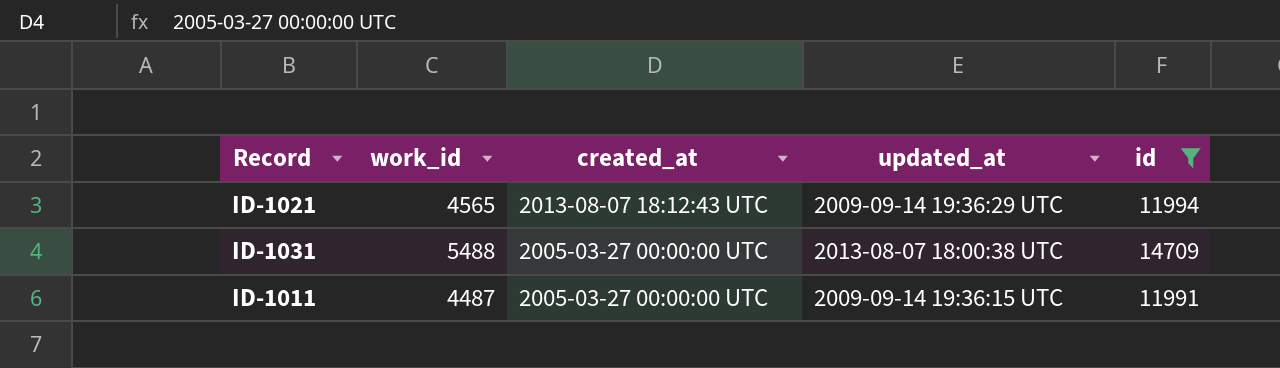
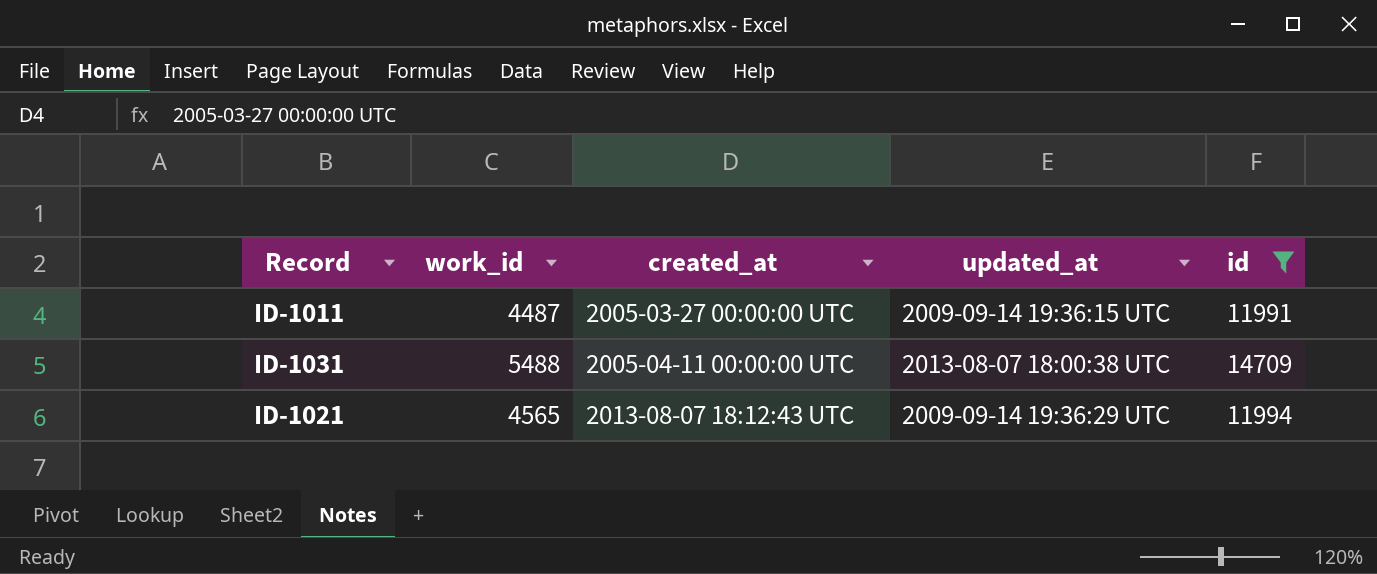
row order: created_at descending -> created_at ascending
ID-1031 | created_at: 2005-03-27 00:00:00 UTC -> 2005-04-11 00:00:00 UTC

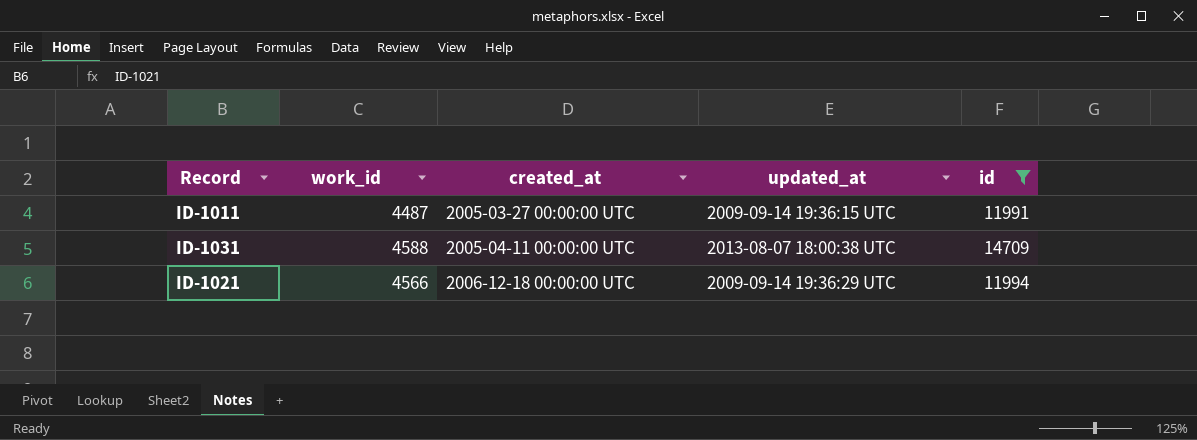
ID-1031 | work_id: 5488 -> 4588
ID-1021 | work_id: 4565 -> 4566
ID-1021 | created_at: 2013-08-07 18:12:43 UTC -> 2006-12-18 00:00:00 UTC

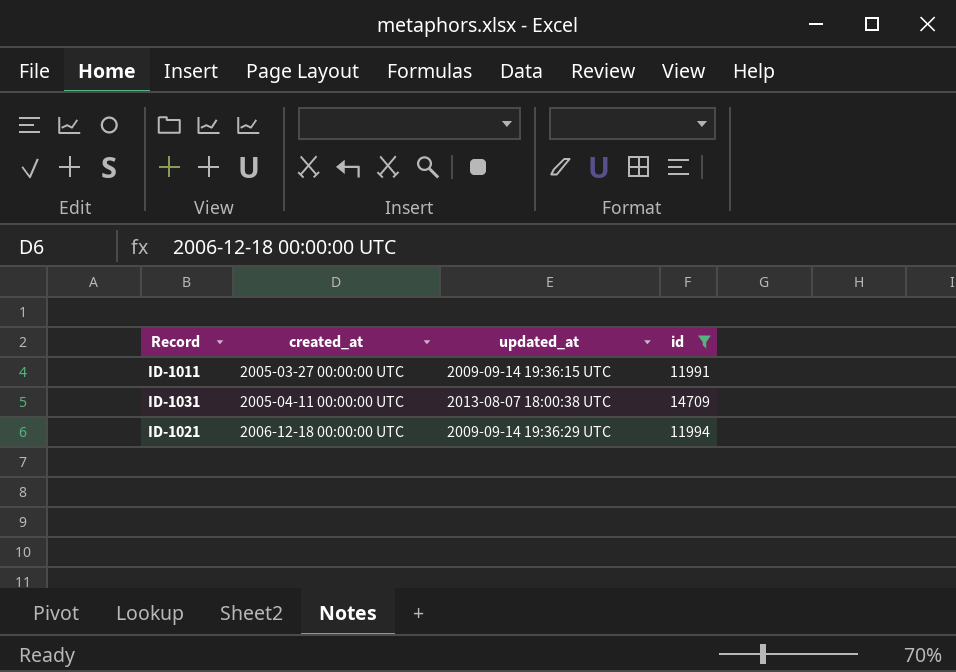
column work_id | position: 2 -> none

